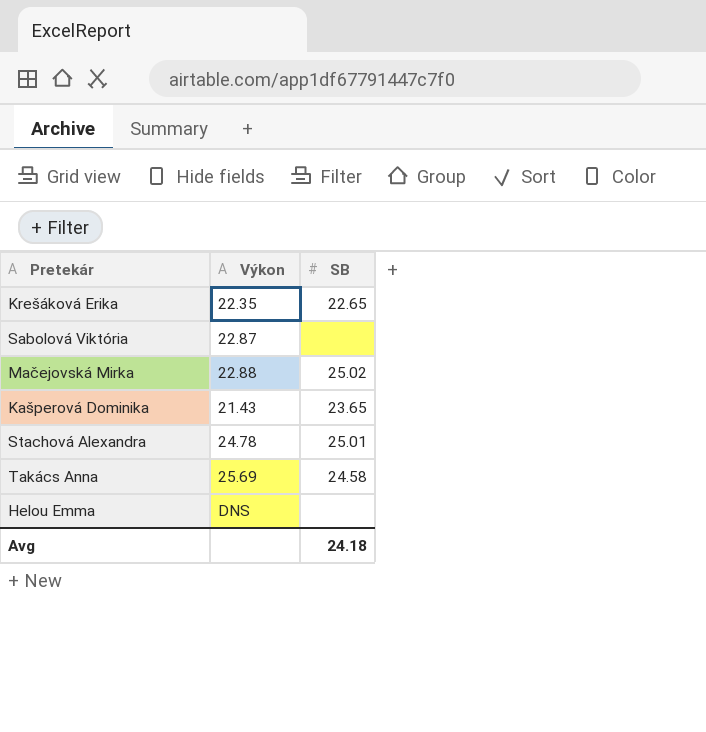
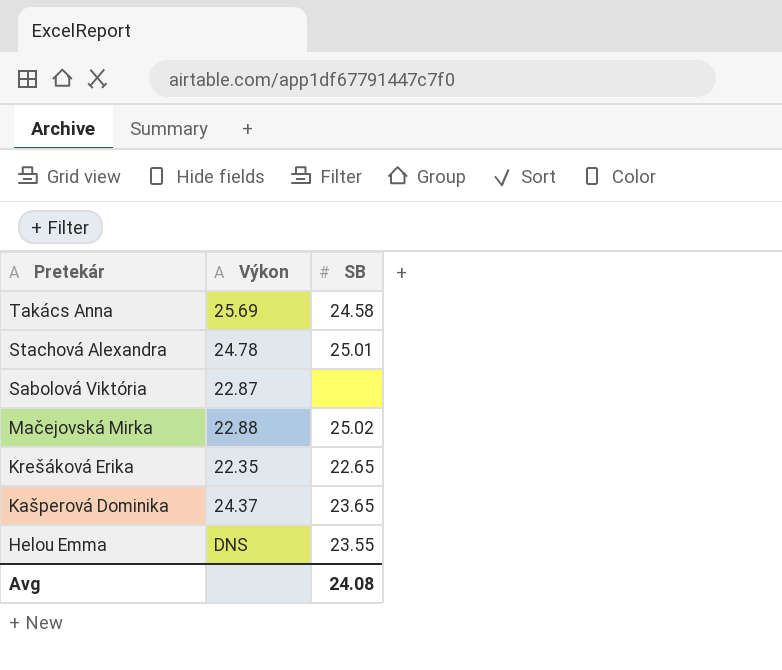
row order: none -> Pretekár descending
Kašperová Dominika | Výkon: 21.43 -> 24.37
Helou Emma | SB: none -> 23.55
Avg | SB: 24.18 -> 24.08

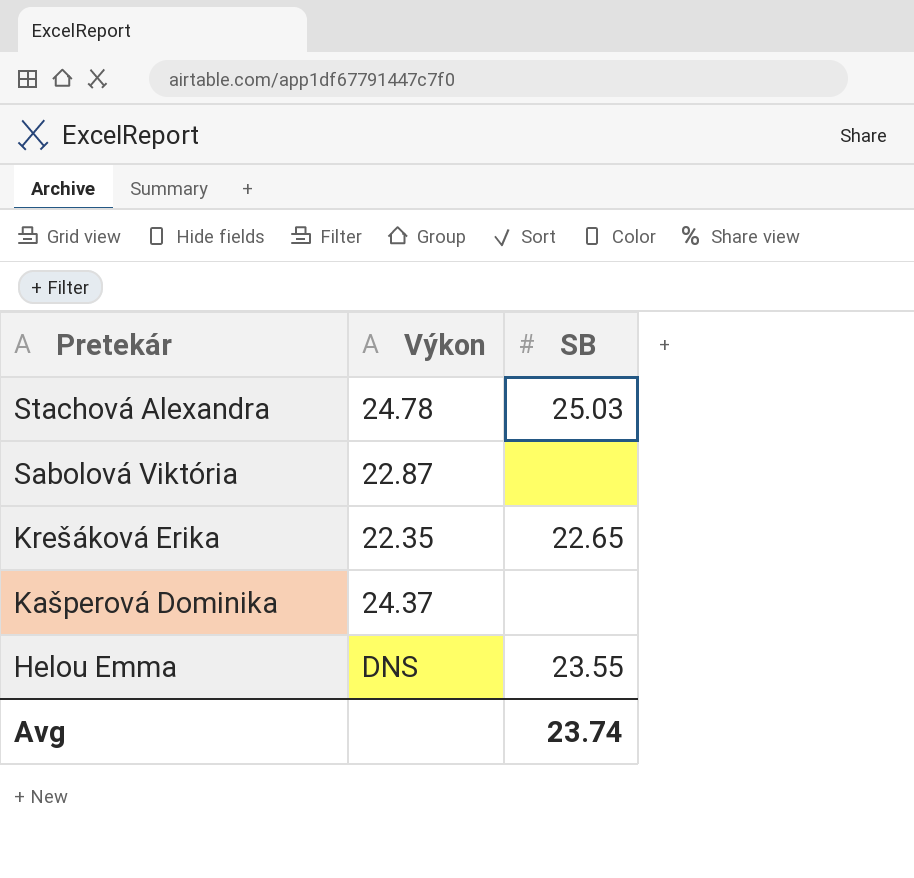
row Takács Anna: 25.69 | 24.58 -> none
row Mačejovská Mirka: 22.88 | 25.02 -> none
Stachová Alexandra | SB: 25.01 -> 25.03
Kašperová Dominika | SB: 23.65 -> none
Avg | SB: 24.08 -> 23.74

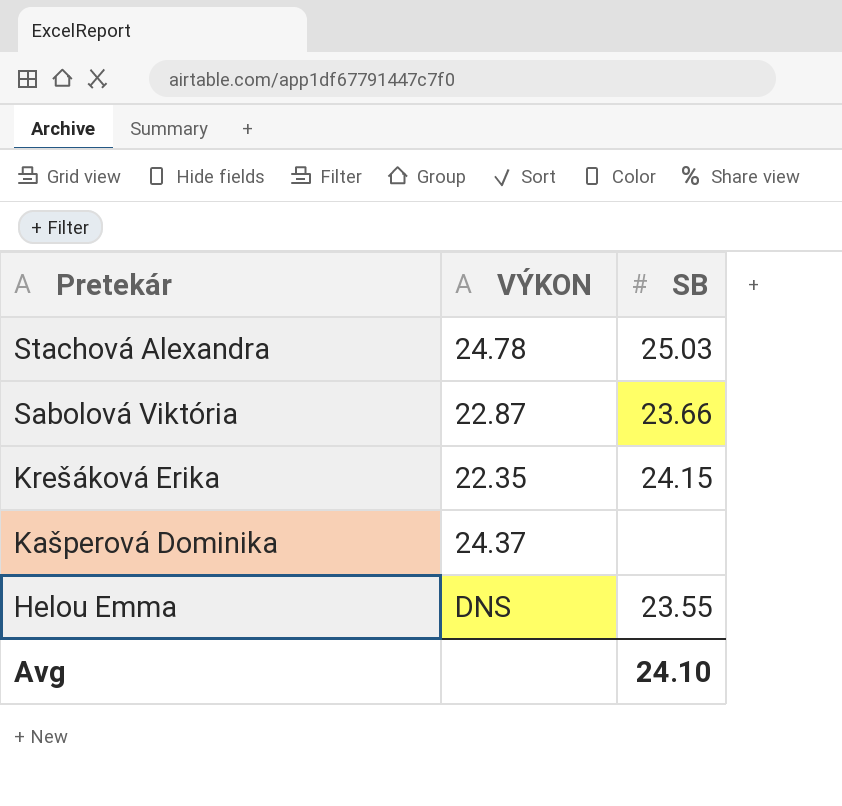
column name: Výkon -> VÝKON
Sabolová Viktória | SB: none -> 23.66
Krešáková Erika | SB: 22.65 -> 24.15
Avg | SB: 23.74 -> 24.10

